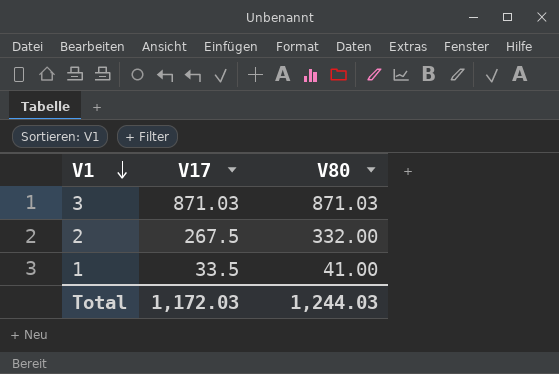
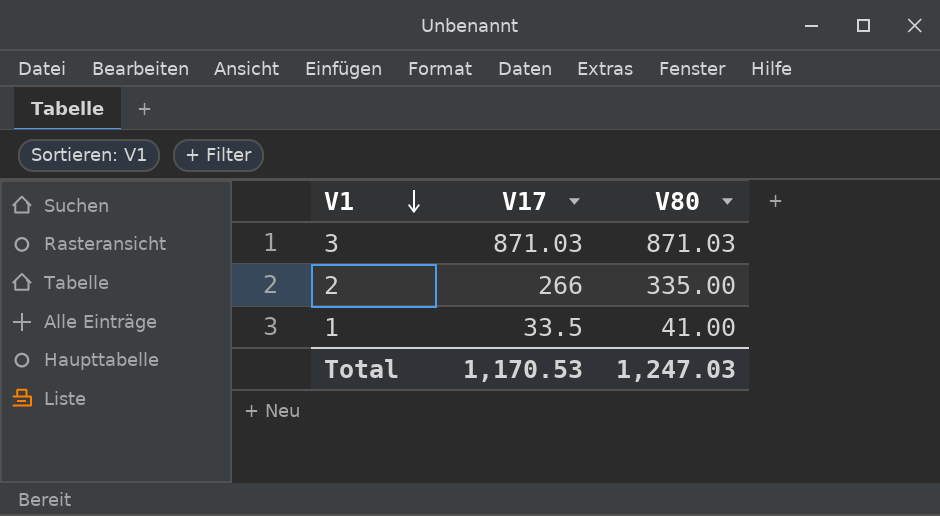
2 | V17: 267.5 -> 266
2 | V80: 332.00 -> 335.00
Total | V17: 1,172.03 -> 1,170.53
Total | V80: 1,244.03 -> 1,247.03

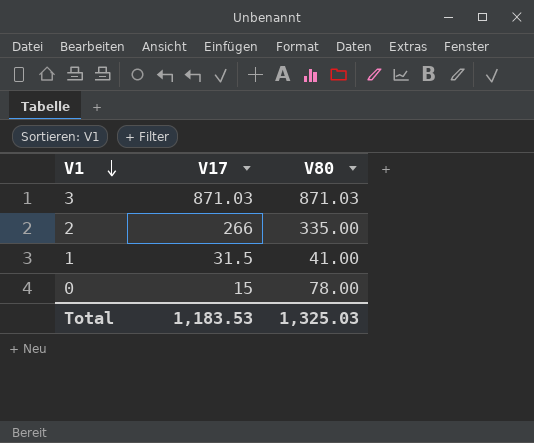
1 | V17: 33.5 -> 31.5
row 0: none -> 15 | 78.00
Total | V17: 1,170.53 -> 1,183.53
Total | V80: 1,247.03 -> 1,325.03

